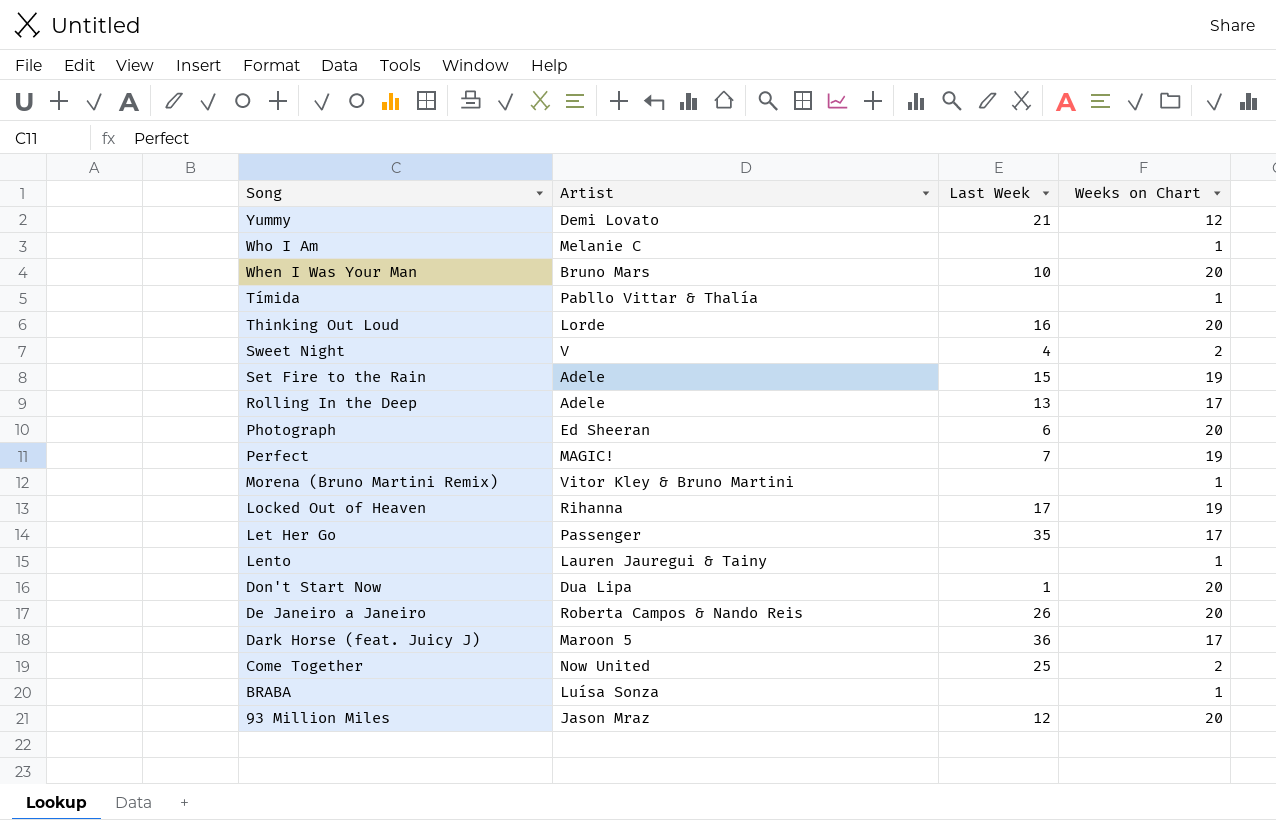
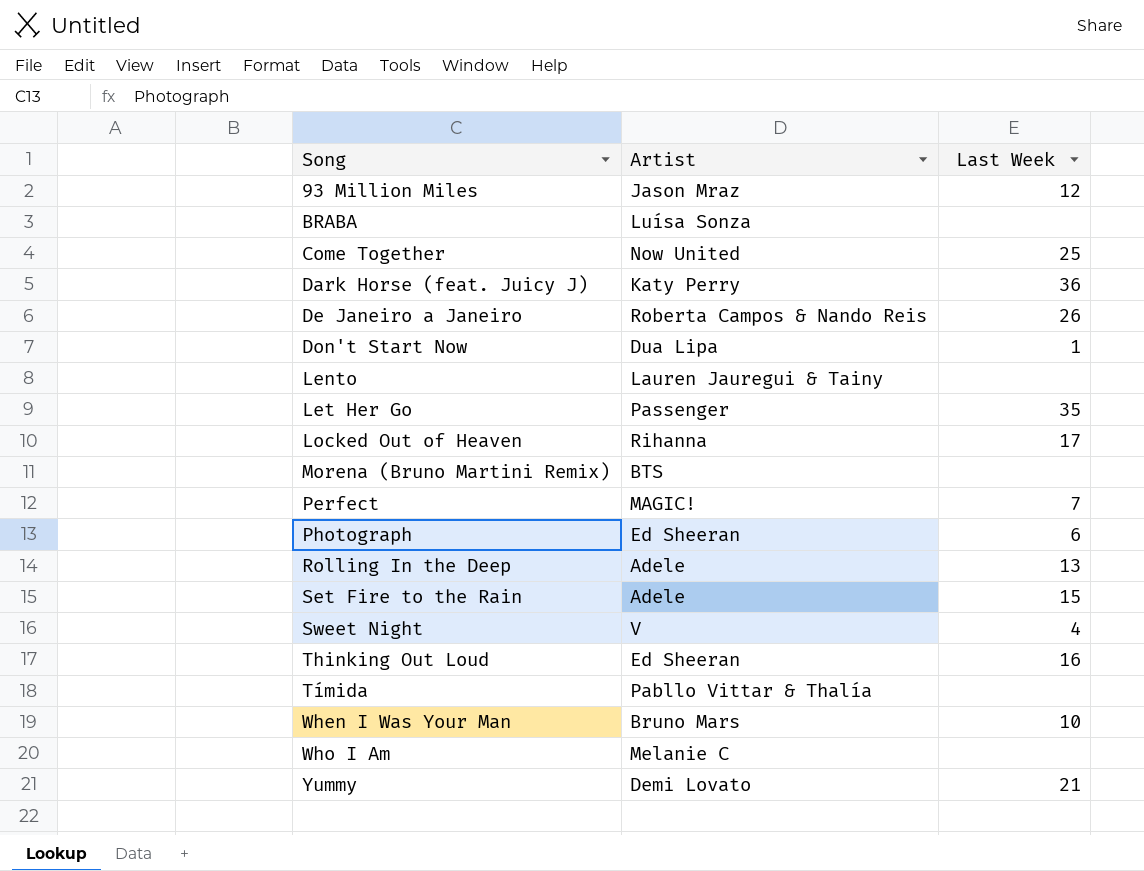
row order: Song descending -> Song ascending
column Weeks on Chart | position: 4 -> none
Dark Horse (feat. Juicy J) | Artist: Maroon 5 -> Katy Perry
Morena (Bruno Martini Remix) | Artist: Vitor Kley & Bruno Martini -> BTS
Thinking Out Loud | Artist: Lorde -> Ed Sheeran

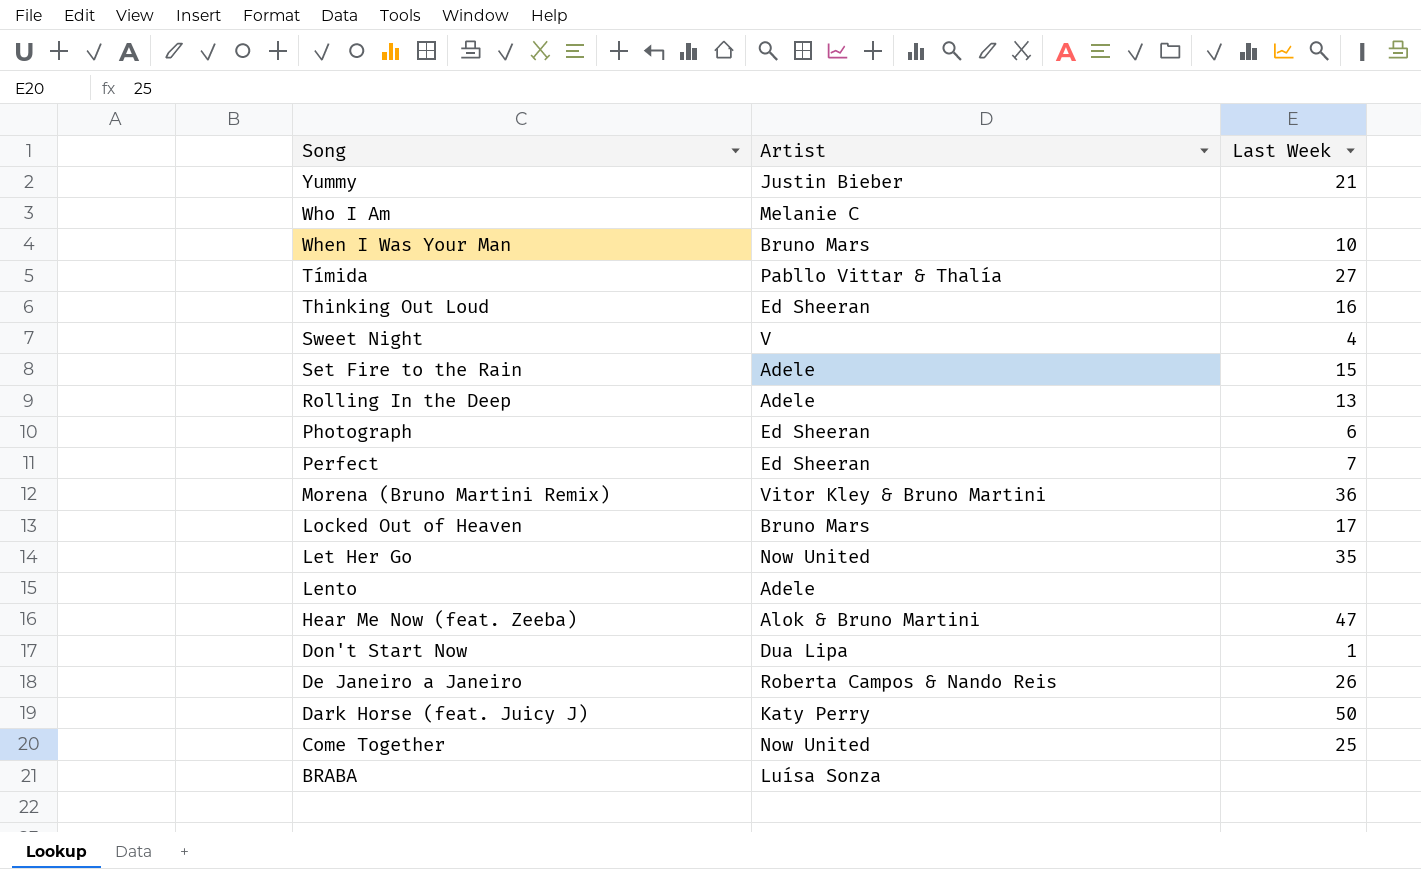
row order: Song ascending -> Song descending
row 93 Million Miles: Jason Mraz | 12 -> none
Yummy | Artist: Demi Lovato -> Justin Bieber
Tímida | Last Week: none -> 27
Perfect | Artist: MAGIC! -> Ed Sheeran
Morena (Bruno Martini Remix) | Artist: BTS -> Vitor Kley & Bruno Martini
Morena (Bruno Martini Remix) | Last Week: none -> 36
Locked Out of Heaven | Artist: Rihanna -> Bruno Mars
Let Her Go | Artist: Passenger -> Now United
Lento | Artist: Lauren Jauregui & Tainy -> Adele
row Hear Me Now (feat. Zeeba): none -> Alok & Bruno Martini | 47
Dark Horse (feat. Juicy J) | Last Week: 36 -> 50

